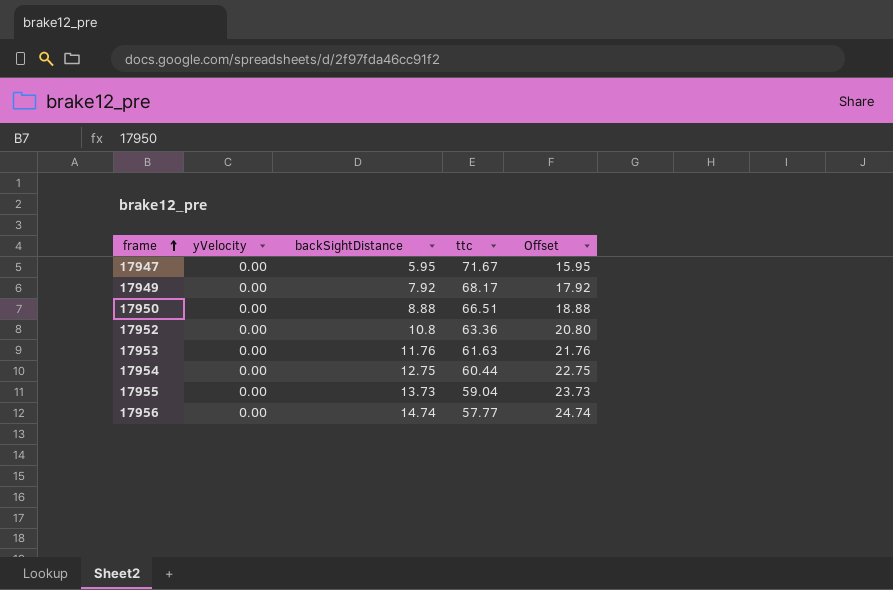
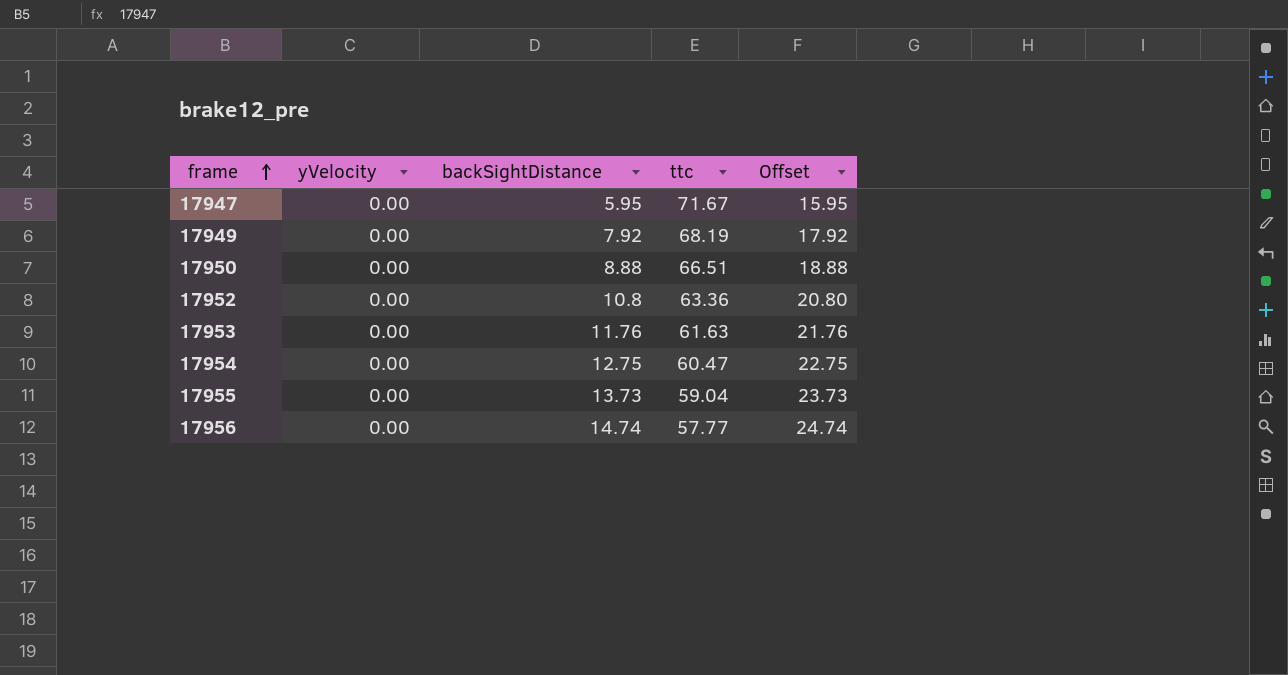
17949 | ttc: 68.17 -> 68.19
17954 | ttc: 60.44 -> 60.47

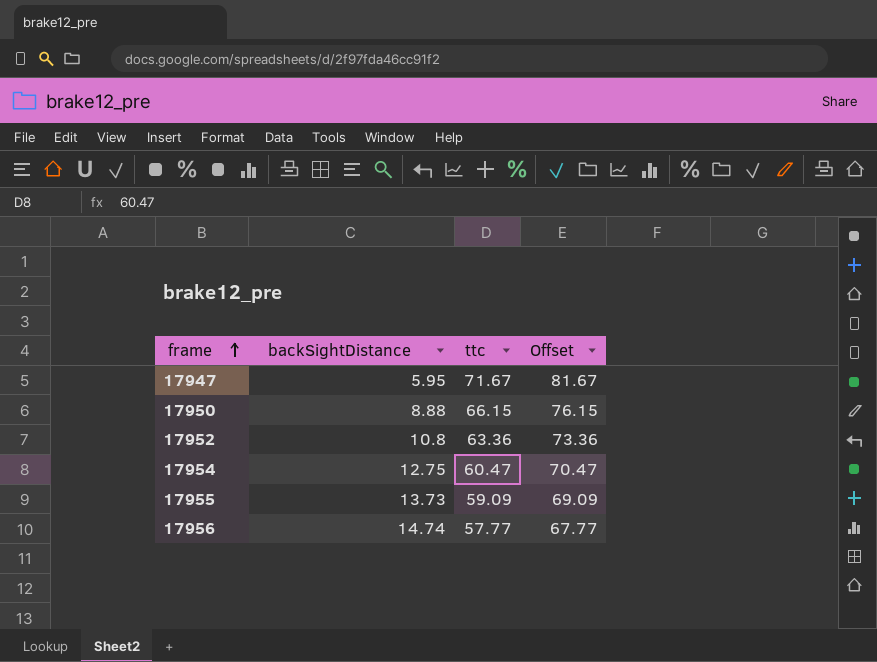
column yVelocity | position: 2 -> none
column Offset | formula: [backSightDistance] + 10 -> [ttc] + 10
row 17949: 0.00 | 7.92 | 68.19 | 17.92 -> none
row 17953: 0.00 | 11.76 | 61.63 | 21.76 -> none
17950 | ttc: 66.51 -> 66.15
17955 | ttc: 59.04 -> 59.09

